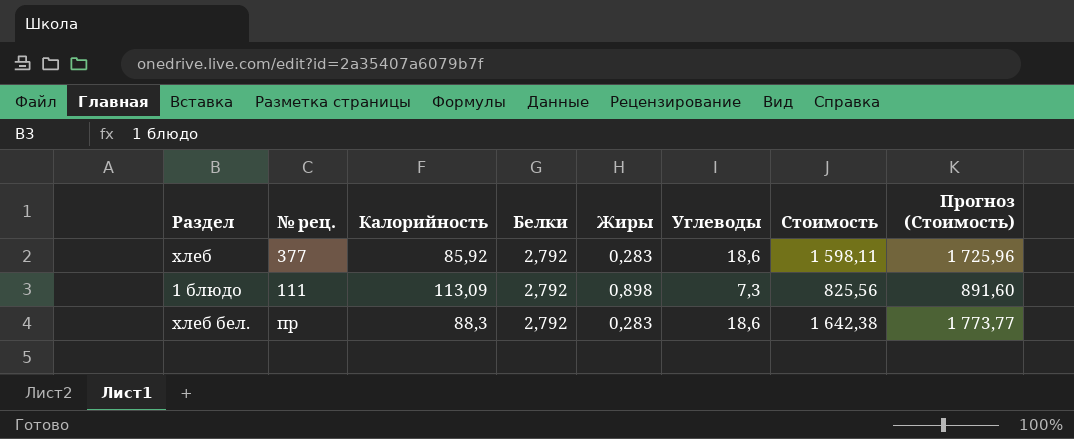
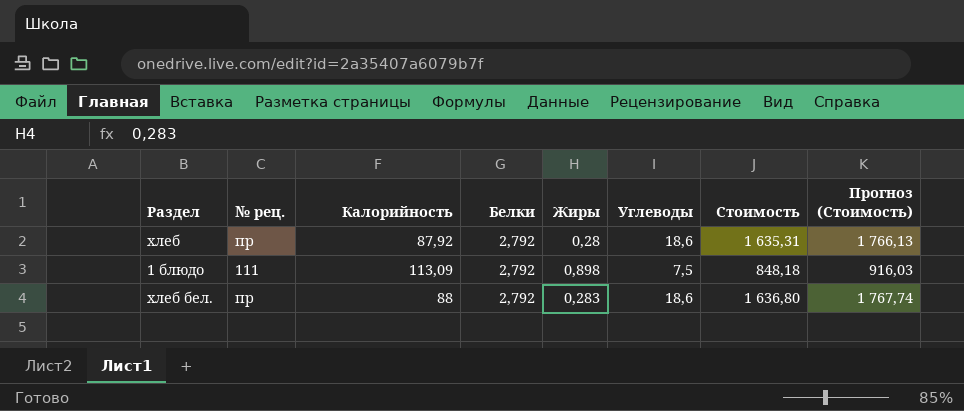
хлеб | № рец.: 377 -> пр
хлеб | Калорийность: 85,92 -> 87,92
хлеб | Жиры: 0,283 -> 0,28
хлеб | Стоимость: 1 598,11 -> 1 635,31
хлеб | Прогноз (Стоимость): 1 725,96 -> 1 766,13
1 блюдо | Углеводы: 7,3 -> 7,5
1 блюдо | Стоимость: 825,56 -> 848,18
1 блюдо | Прогноз (Стоимость): 891,60 -> 916,03
хлеб бел. | Калорийность: 88,3 -> 88
хлеб бел. | Стоимость: 1 642,38 -> 1 636,80
хлеб бел. | Прогноз (Стоимость): 1 773,77 -> 1 767,74

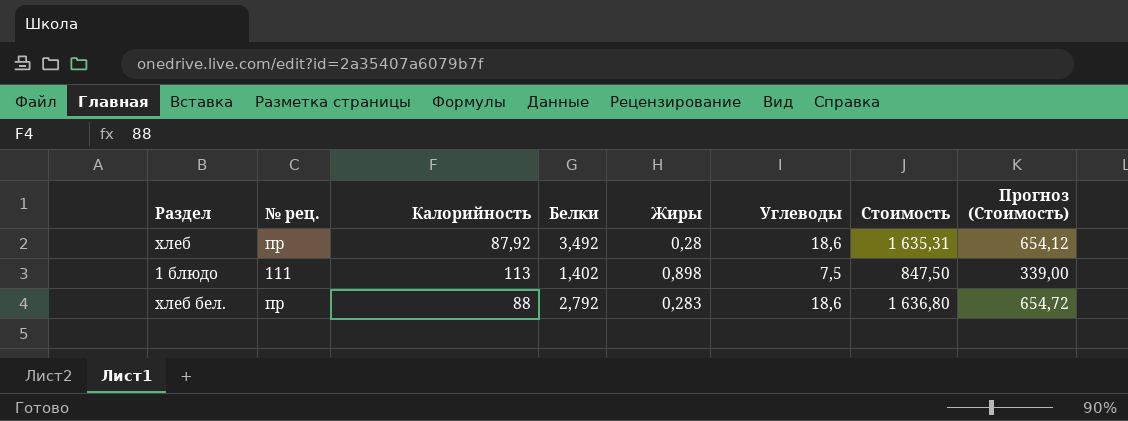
column Прогноз (Стоимость) | formula: [Стоимость] * 1,08 -> [Стоимость] * 0,4
хлеб | Белки: 2,792 -> 3,492
1 блюдо | Калорийность: 113,09 -> 113
1 блюдо | Белки: 2,792 -> 1,402
1 блюдо | Стоимость: 848,18 -> 847,50

